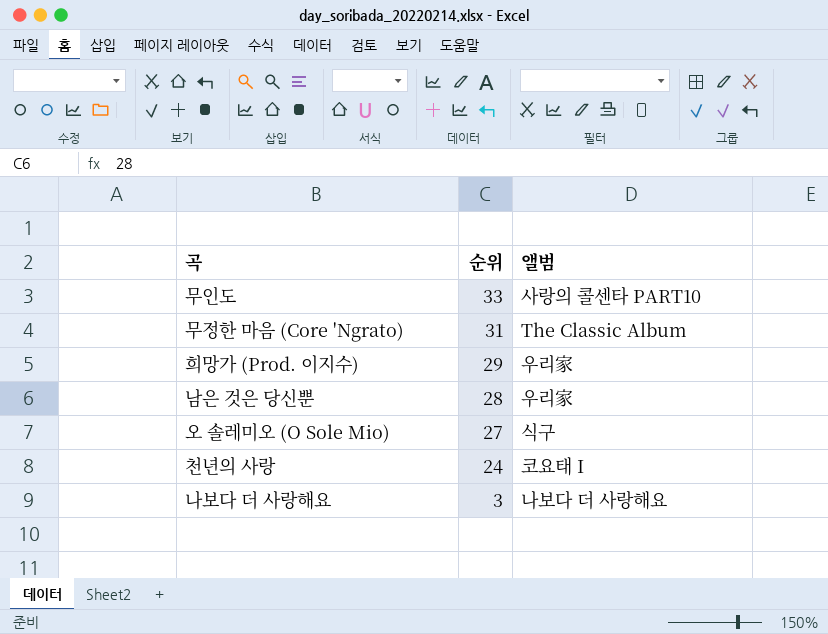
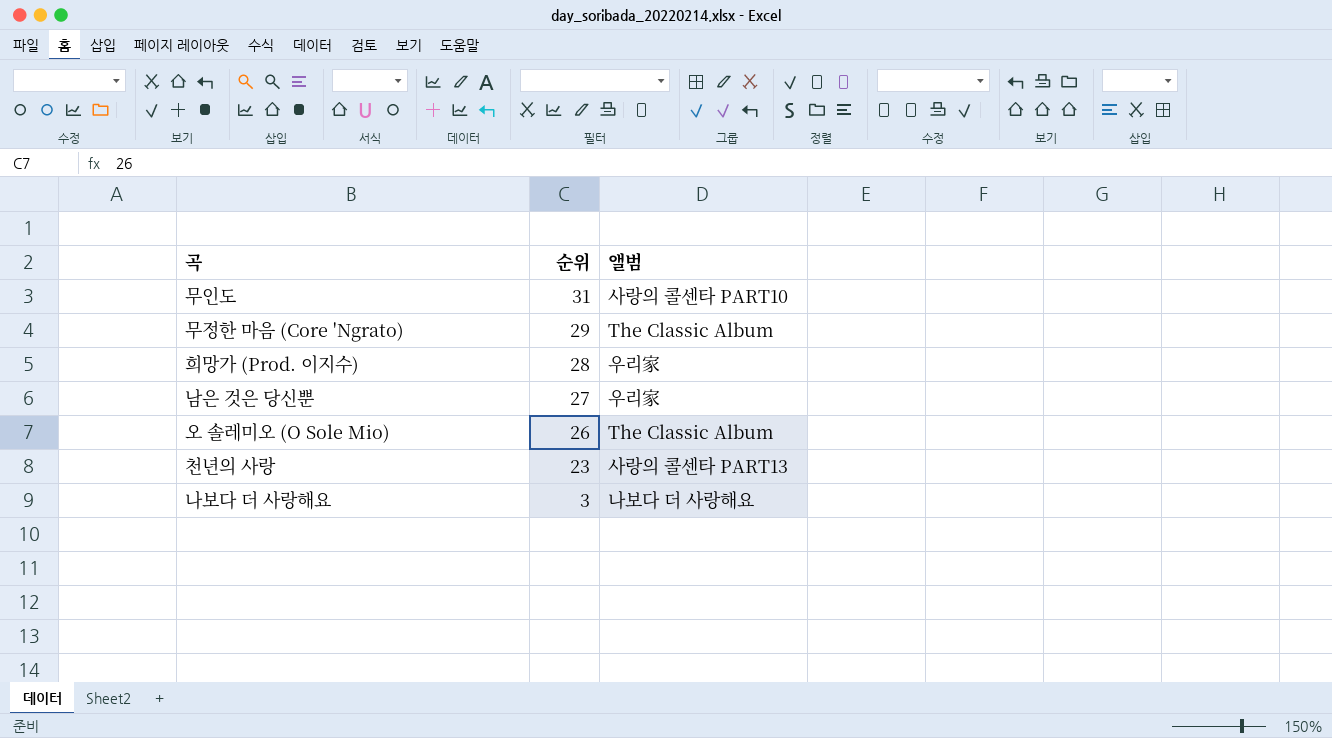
무인도 | 순위: 33 -> 31
무정한 마음 (Core 'Ngrato) | 순위: 31 -> 29
희망가 (Prod. 이지수) | 순위: 29 -> 28
남은 것은 당신뿐 | 순위: 28 -> 27
오 솔레미오 (O Sole Mio) | 순위: 27 -> 26
오 솔레미오 (O Sole Mio) | 앨범: 식구 -> The Classic Album
천년의 사랑 | 순위: 24 -> 23
천년의 사랑 | 앨범: 코요태 I -> 사랑의 콜센타 PART13

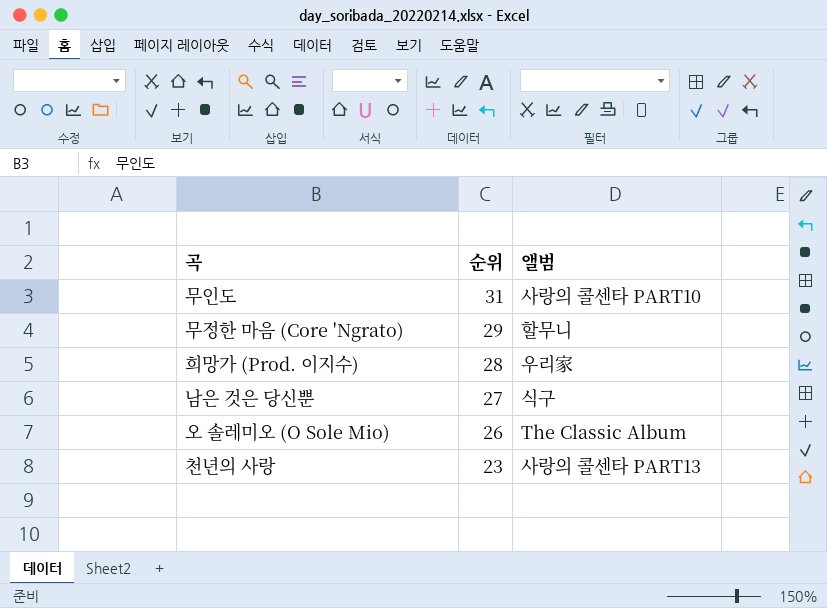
row 나보다 더 사랑해요: 3 | 나보다 더 사랑해요 -> none
무정한 마음 (Core 'Ngrato) | 앨범: The Classic Album -> 할무니
남은 것은 당신뿐 | 앨범: 우리家 -> 식구

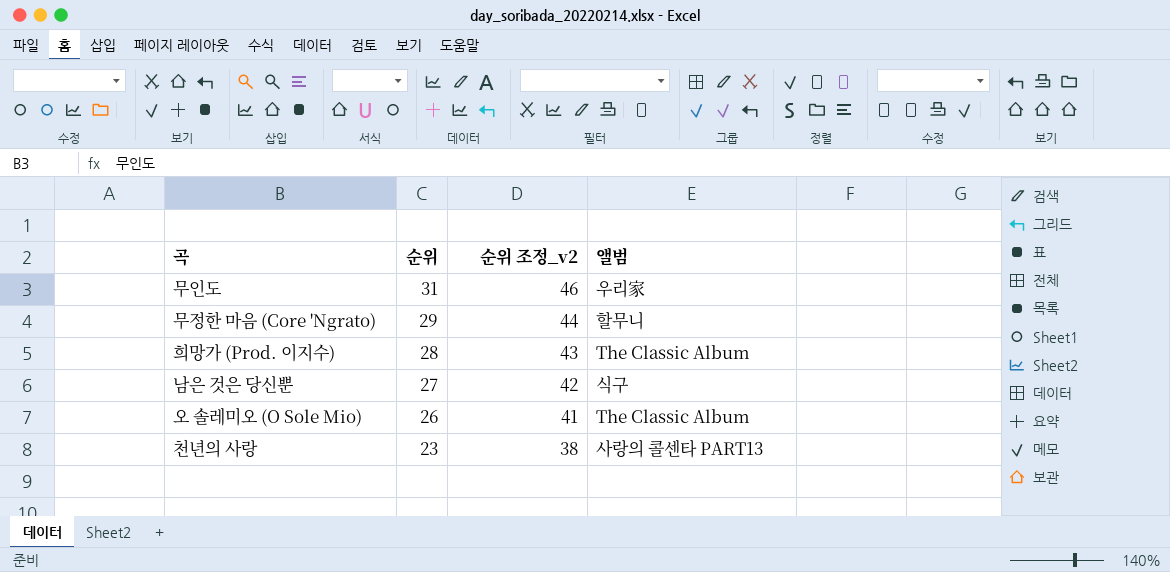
column 순위 조정_v2 | formula: none -> [순위] + 15
무인도 | 앨범: 사랑의 콜센타 PART10 -> 우리家
희망가 (Prod. 이지수) | 앨범: 우리家 -> The Classic Album

